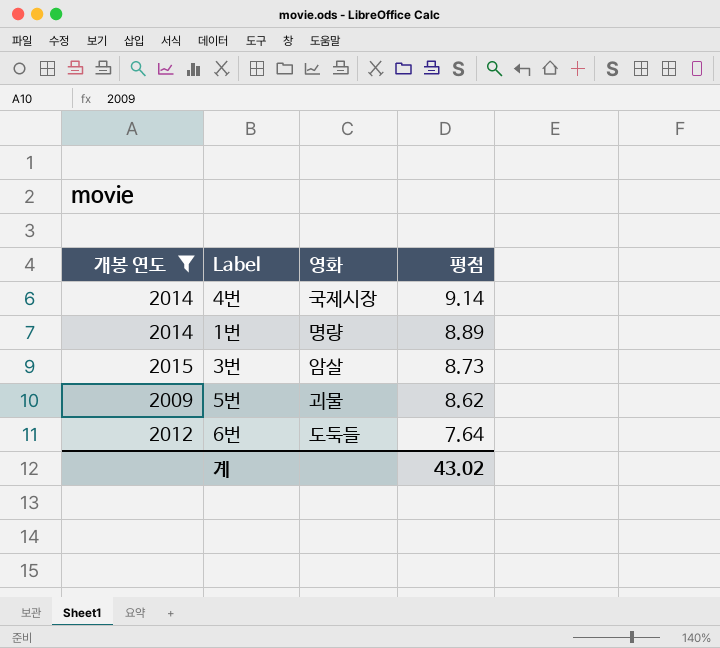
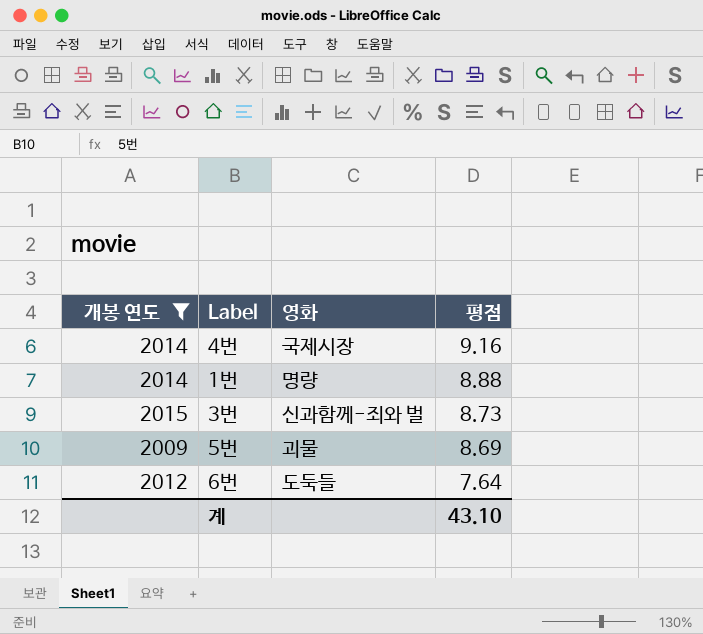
4번 | 평점: 9.14 -> 9.16
1번 | 평점: 8.89 -> 8.88
3번 | 영화: 암살 -> 신과함께-죄와 벌
5번 | 평점: 8.62 -> 8.69
계 | 평점: 43.02 -> 43.10

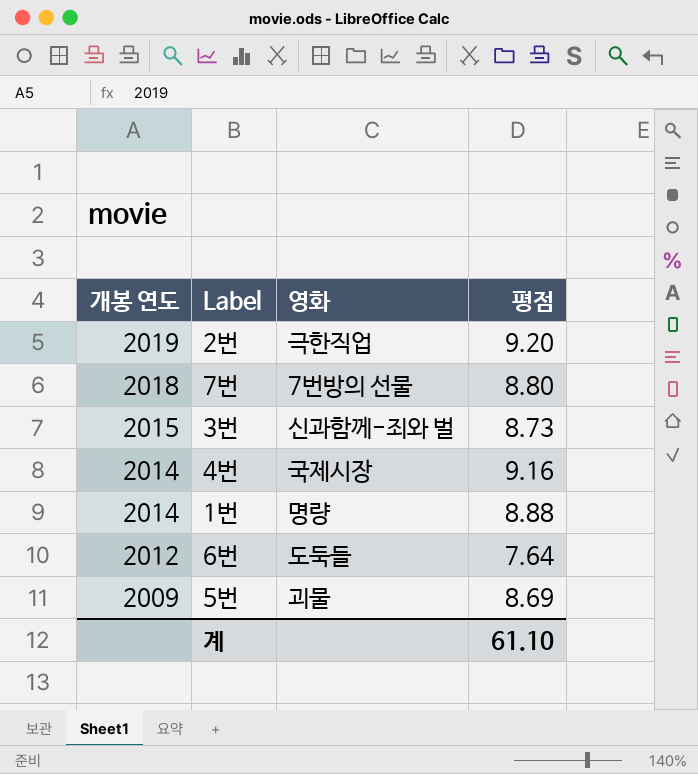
filter: 개봉 연도 <= 2015 -> none
row order: 평점 descending -> 개봉 연도 descending
계 | 평점: 43.10 -> 61.10

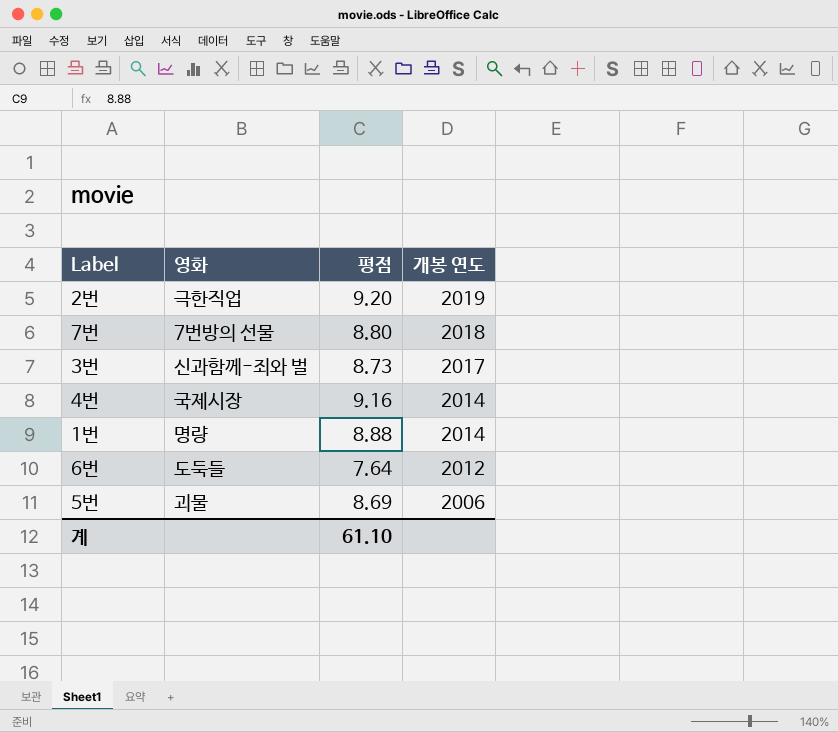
column 개봉 연도 | position: 1 -> 4
3번 | 개봉 연도: 2015 -> 2017
5번 | 개봉 연도: 2009 -> 2006

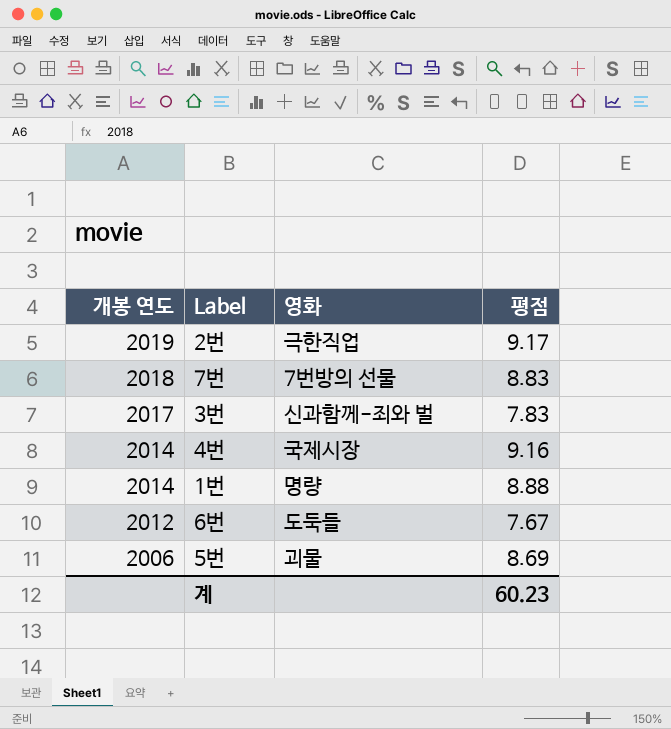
column 개봉 연도 | position: 4 -> 1
2번 | 평점: 9.20 -> 9.17
7번 | 평점: 8.80 -> 8.83
3번 | 평점: 8.73 -> 7.83
6번 | 평점: 7.64 -> 7.67
계 | 평점: 61.10 -> 60.23

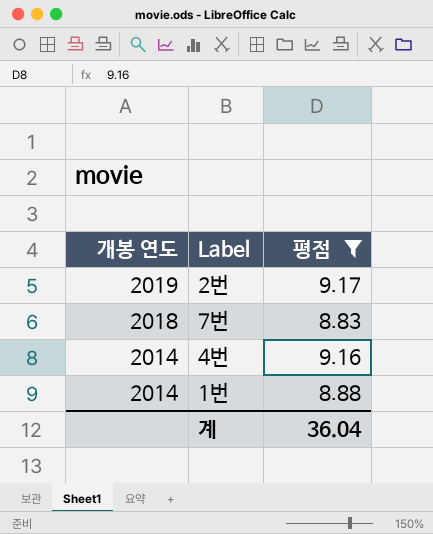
filter: none -> 평점 >= 8.83
column 영화 | position: 3 -> none
계 | 평점: 60.23 -> 36.04

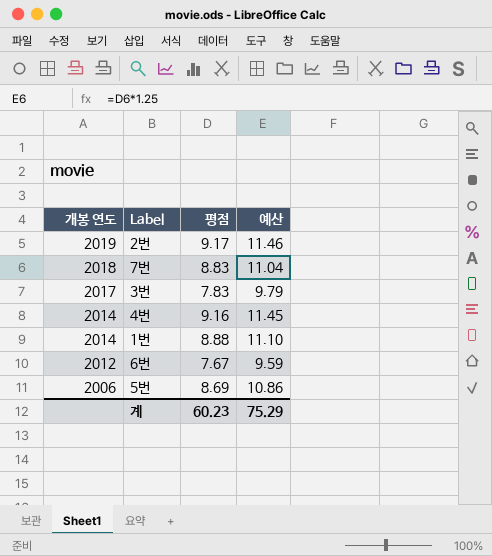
filter: 평점 >= 8.83 -> none
column 예산 | formula: none -> [평점] * 1.25
계 | 평점: 36.04 -> 60.23

